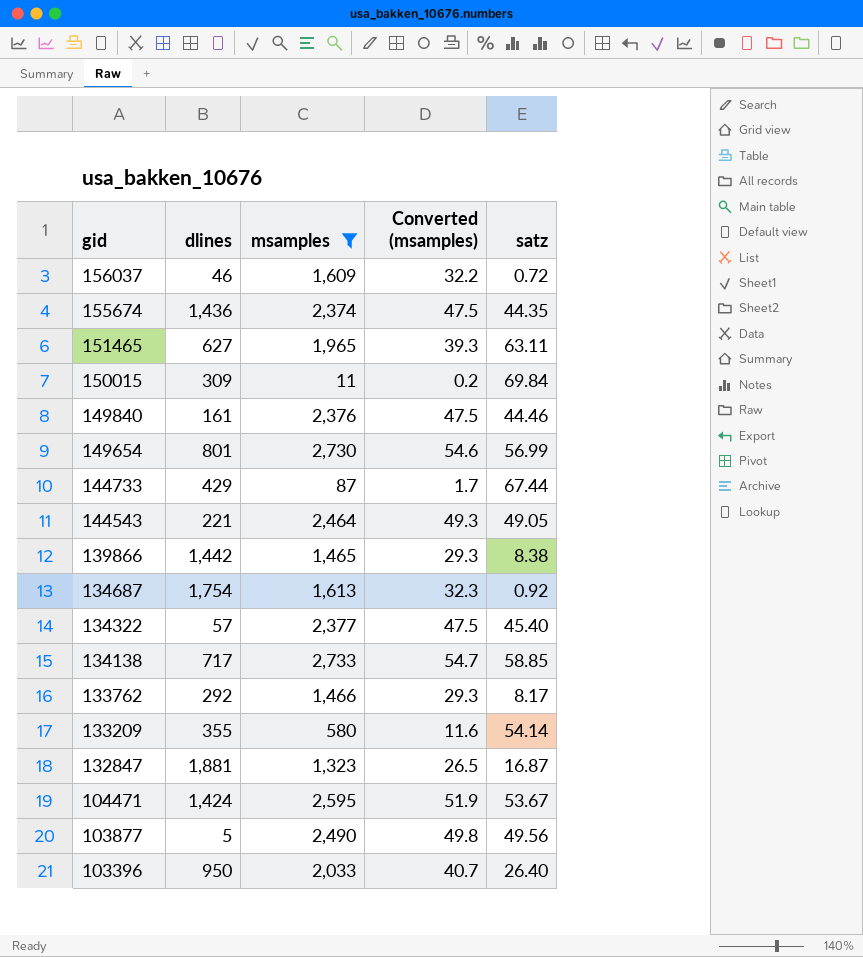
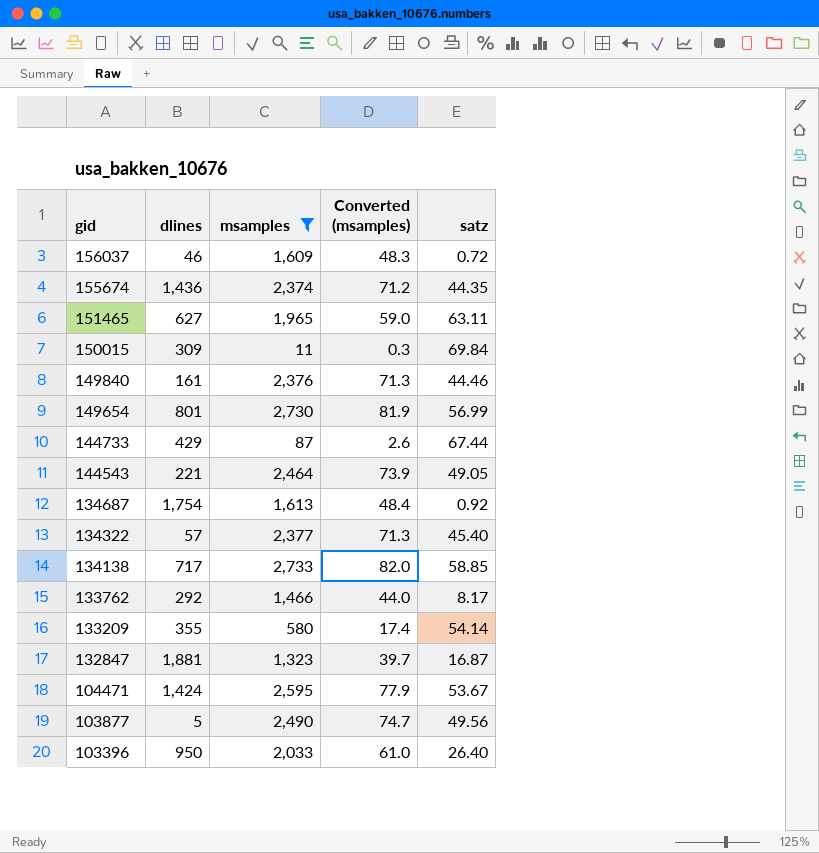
column Converted (msamples) | formula: [msamples] * 0.02 -> [msamples] * 0.03
row 139866: 1,442 | 1,465 | 29.3 | 8.38 -> none

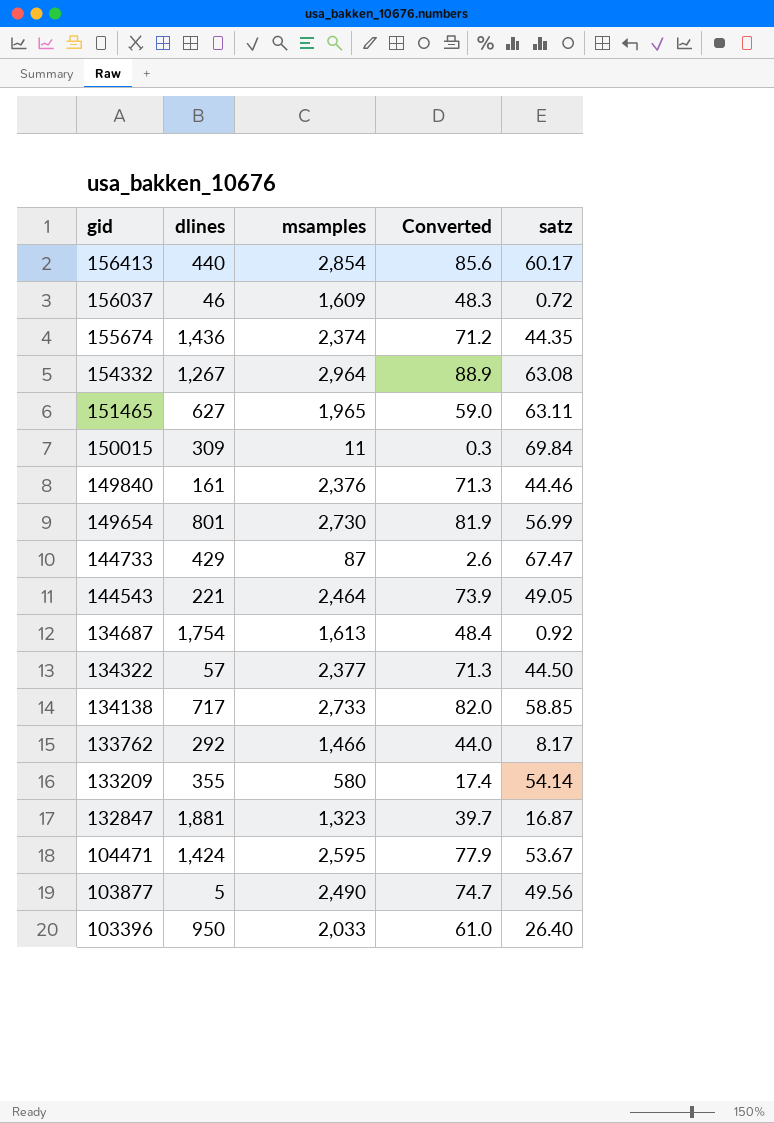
filter: msamples <= 2,733 -> none
column name: Converted (msamples) -> Converted
144733 | satz: 67.44 -> 67.47
134322 | satz: 45.40 -> 44.50

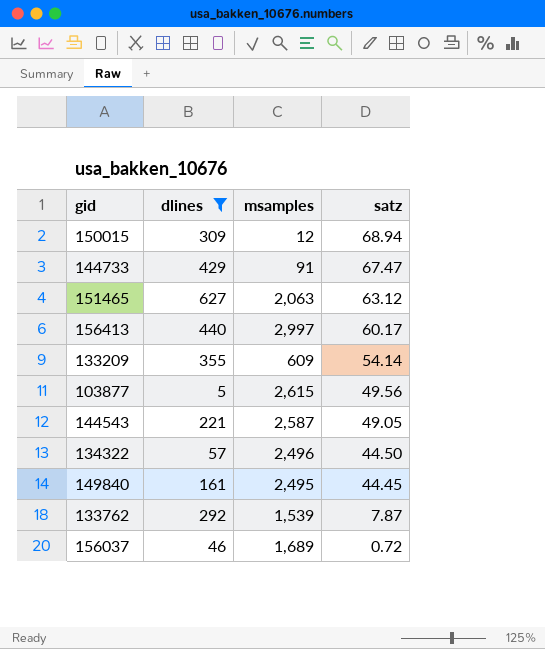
filter: none -> dlines <= 627
row order: gid descending -> satz descending
column Converted | formula: [msamples] * 0.03 -> none
150015 | msamples: 11 -> 12
150015 | satz: 69.84 -> 68.94
144733 | msamples: 87 -> 91
151465 | msamples: 1,965 -> 2,063
151465 | satz: 63.11 -> 63.12
156413 | msamples: 2,854 -> 2,997
133209 | msamples: 580 -> 609
103877 | msamples: 2,490 -> 2,615
144543 | msamples: 2,464 -> 2,587
134322 | msamples: 2,377 -> 2,496
149840 | msamples: 2,376 -> 2,495
149840 | satz: 44.46 -> 44.45
133762 | msamples: 1,466 -> 1,539
133762 | satz: 8.17 -> 7.87
156037 | msamples: 1,609 -> 1,689

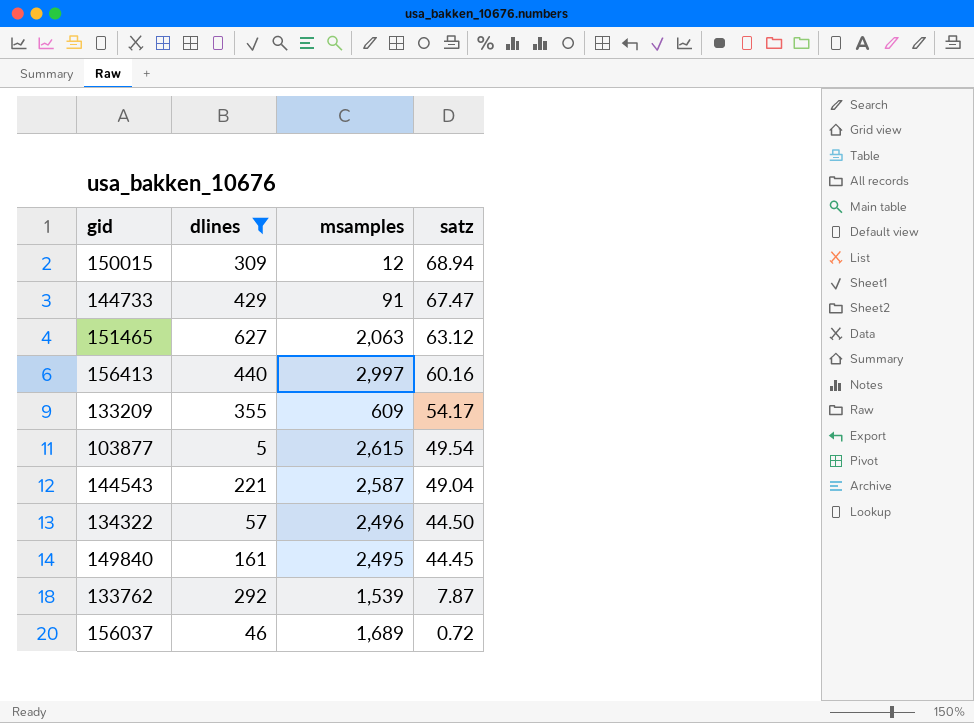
156413 | satz: 60.17 -> 60.16
133209 | satz: 54.14 -> 54.17
103877 | satz: 49.56 -> 49.54
144543 | satz: 49.05 -> 49.04

